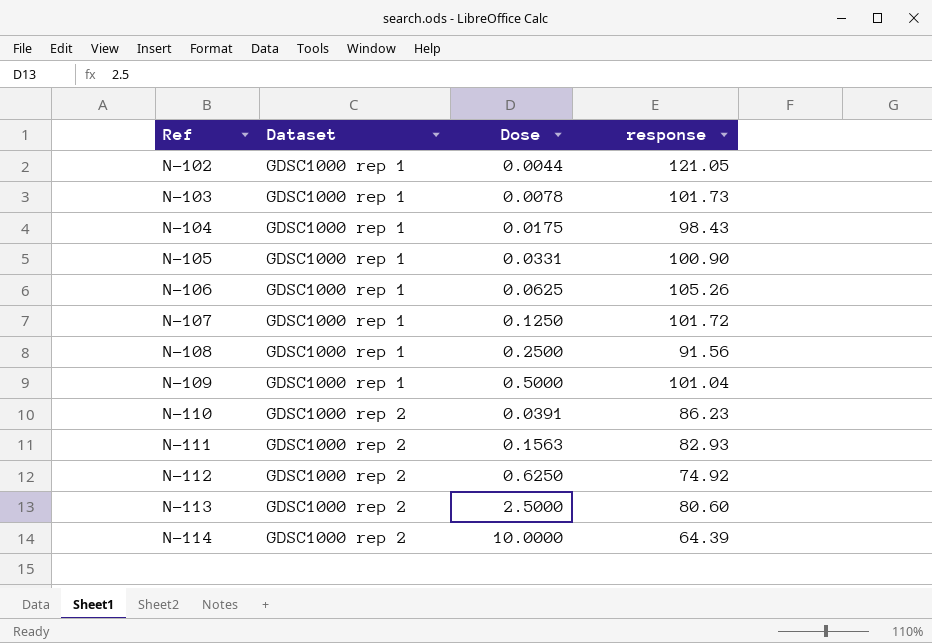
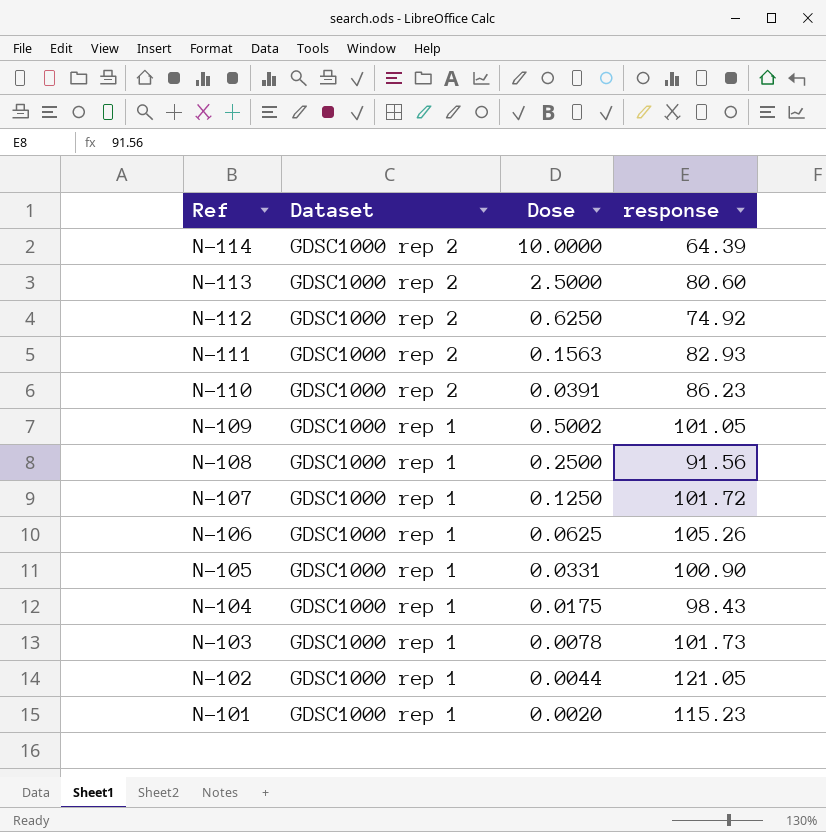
row order: Ref ascending -> Ref descending
N-109 | Dose: 0.5000 -> 0.5002
N-109 | response: 101.04 -> 101.05
row N-101: none -> GDSC1000 rep 1 | 0.0020 | 115.23

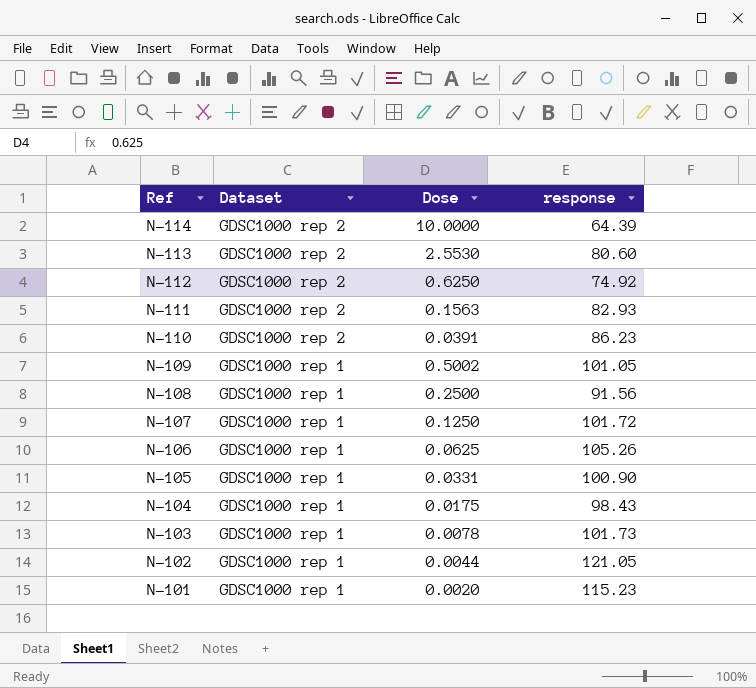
N-113 | Dose: 2.5000 -> 2.5530

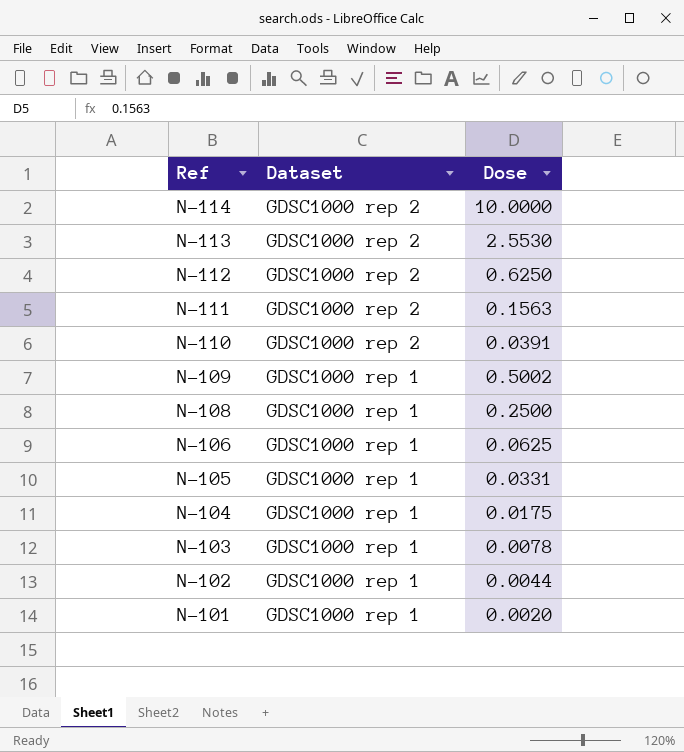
column response | position: 4 -> none
row N-107: GDSC1000 rep 1 | 0.1250 | 101.72 -> none

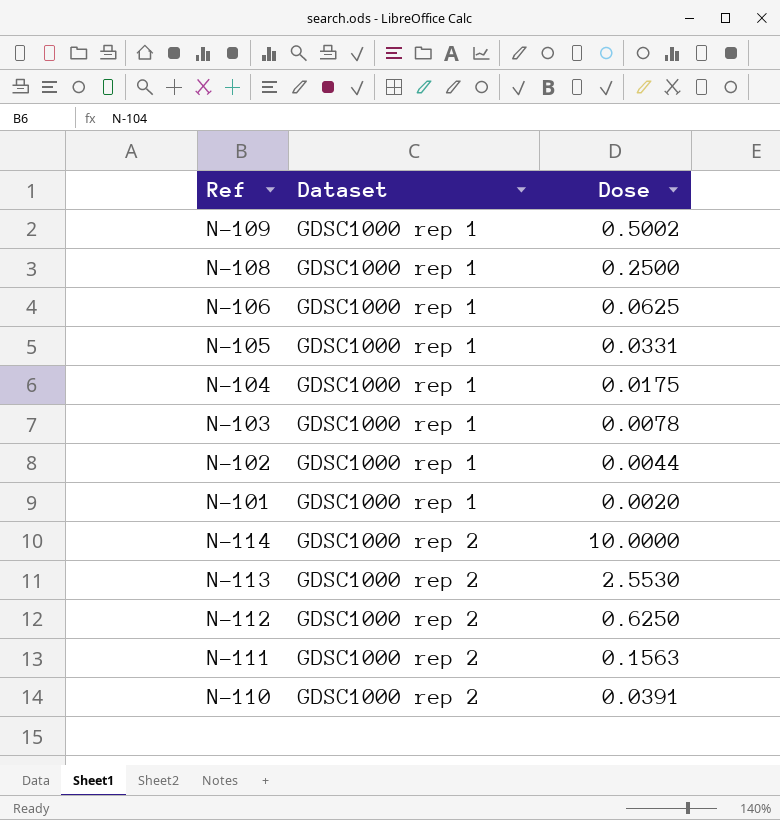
row order: Ref descending -> Dataset ascending

